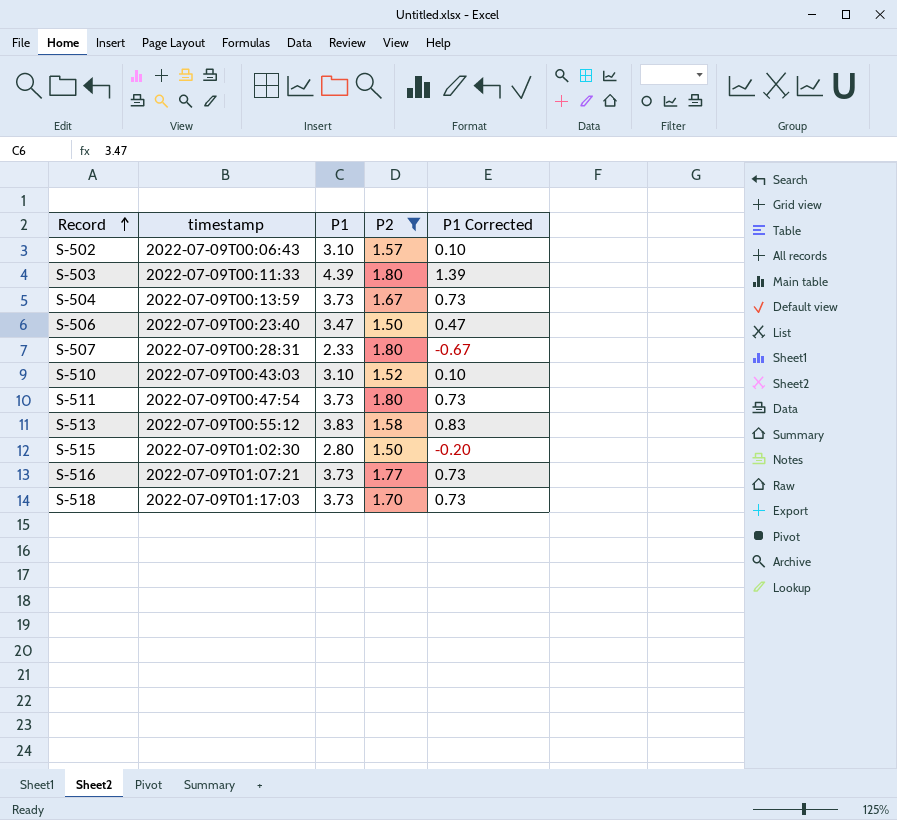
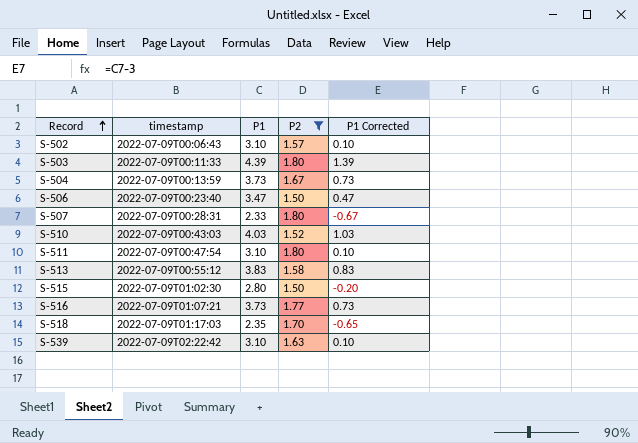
S-510 | P1: 3.10 -> 4.03
S-510 | P1 Corrected: 0.10 -> 1.03
S-511 | P1: 3.73 -> 3.10
S-511 | P1 Corrected: 0.73 -> 0.10
S-518 | P1: 3.73 -> 2.35
S-518 | P1 Corrected: 0.73 -> -0.65
row S-539: none -> 2022-07-09T02:22:42 | 3.10 | 1.63 | 0.10

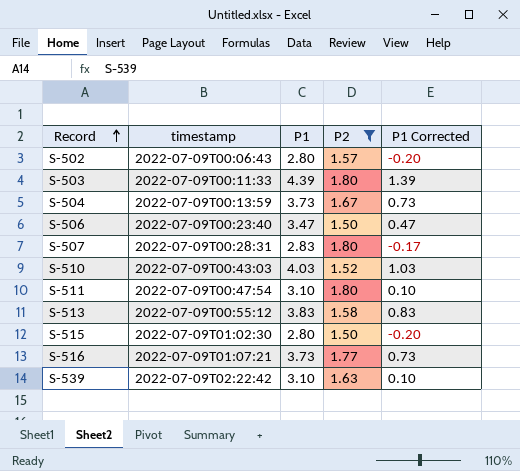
row S-518: 2022-07-09T01:17:03 | 2.35 | 1.70 | -0.65 -> none
S-502 | P1: 3.10 -> 2.80
S-502 | P1 Corrected: 0.10 -> -0.20
S-507 | P1: 2.33 -> 2.83
S-507 | P1 Corrected: -0.67 -> -0.17

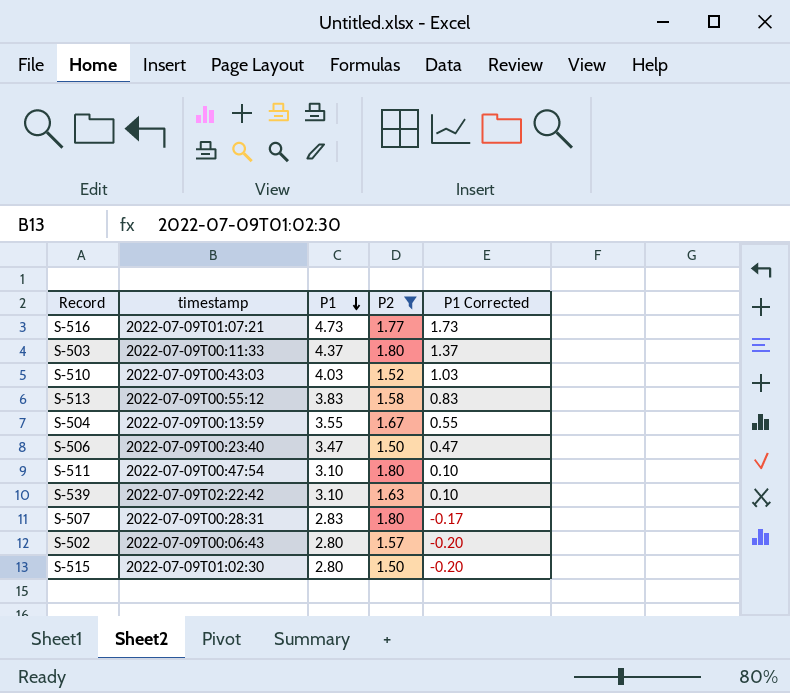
row order: Record ascending -> P1 descending
S-516 | P1: 3.73 -> 4.73
S-516 | P1 Corrected: 0.73 -> 1.73
S-503 | P1: 4.39 -> 4.37
S-503 | P1 Corrected: 1.39 -> 1.37
S-504 | P1: 3.73 -> 3.55
S-504 | P1 Corrected: 0.73 -> 0.55

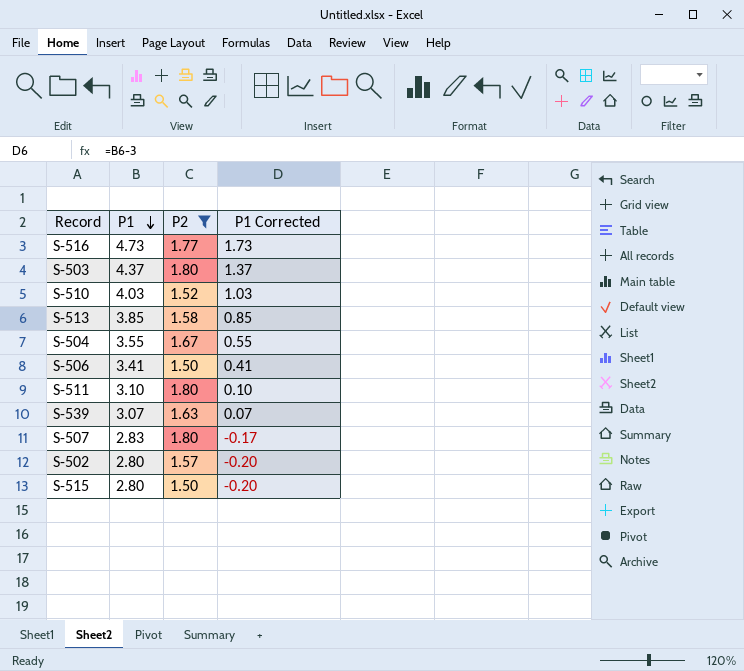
column timestamp | position: 2 -> none
S-513 | P1: 3.83 -> 3.85
S-513 | P1 Corrected: 0.83 -> 0.85
S-506 | P1: 3.47 -> 3.41
S-506 | P1 Corrected: 0.47 -> 0.41
S-539 | P1: 3.10 -> 3.07
S-539 | P1 Corrected: 0.10 -> 0.07

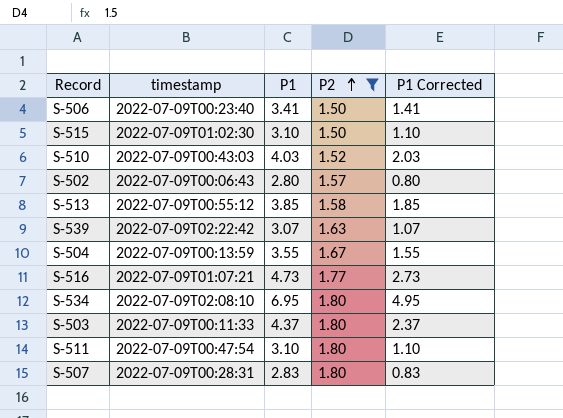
row order: P1 descending -> P2 ascending
column timestamp | position: none -> 2
column P1 Corrected | formula: [P1] - 3 -> [P1] - 2
S-515 | P1: 2.80 -> 3.10
row S-534: none -> 2022-07-09T02:08:10 | 6.95 | 1.80 | 4.95

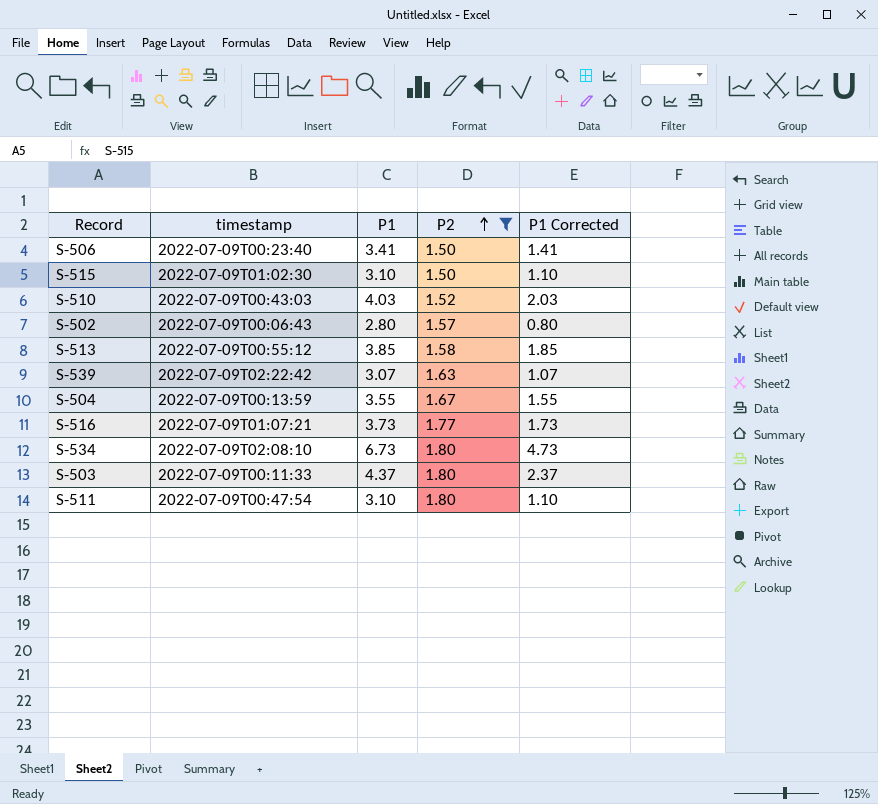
row S-507: 2022-07-09T00:28:31 | 2.83 | 1.80 | 0.83 -> none
S-516 | P1: 4.73 -> 3.73
S-516 | P1 Corrected: 2.73 -> 1.73
S-534 | P1: 6.95 -> 6.73
S-534 | P1 Corrected: 4.95 -> 4.73

